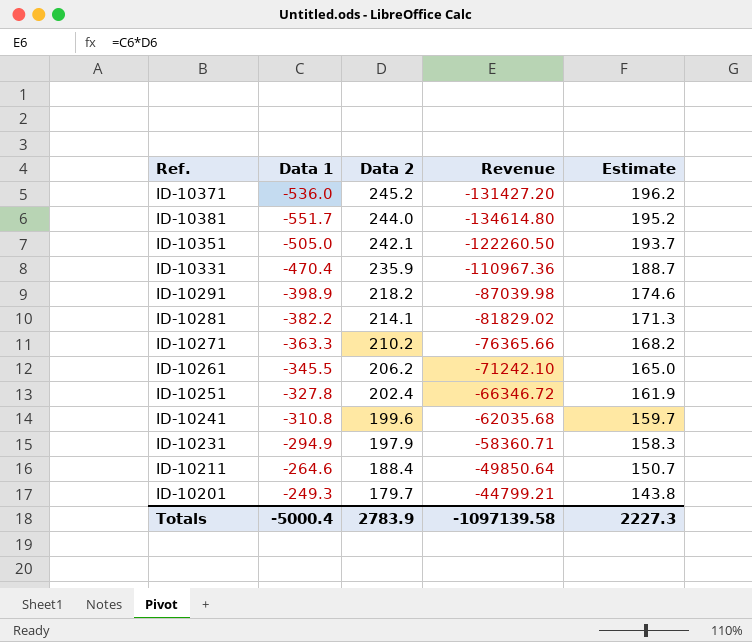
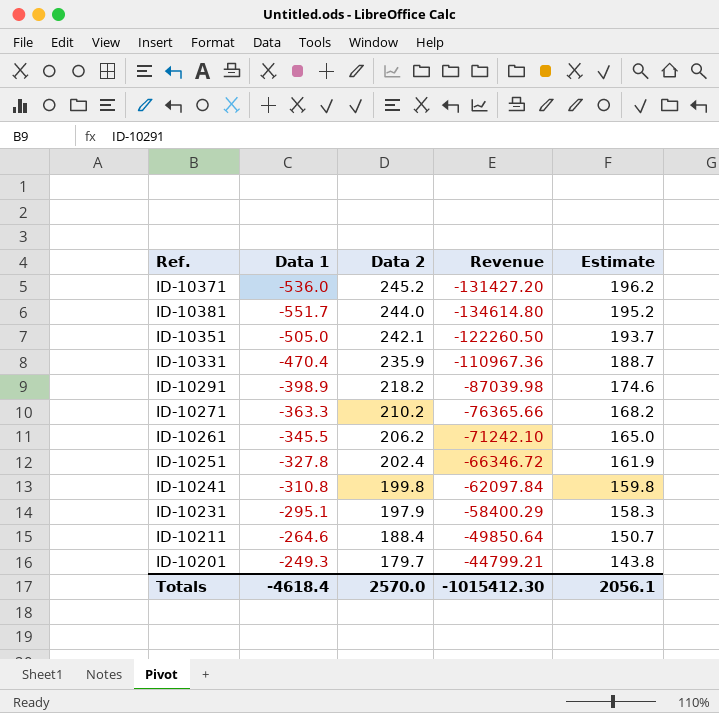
row ID-10281: -382.2 | 214.1 | -81829.02 | 171.3 -> none
ID-10241 | Data 2: 199.6 -> 199.8
ID-10241 | Revenue: -62035.68 -> -62097.84
ID-10241 | Estimate: 159.7 -> 159.8
ID-10231 | Data 1: -294.9 -> -295.1
ID-10231 | Revenue: -58360.71 -> -58400.29
Totals | Data 1: -5000.4 -> -4618.4
Totals | Data 2: 2783.9 -> 2570.0
Totals | Revenue: -1097139.58 -> -1015412.30
Totals | Estimate: 2227.3 -> 2056.1

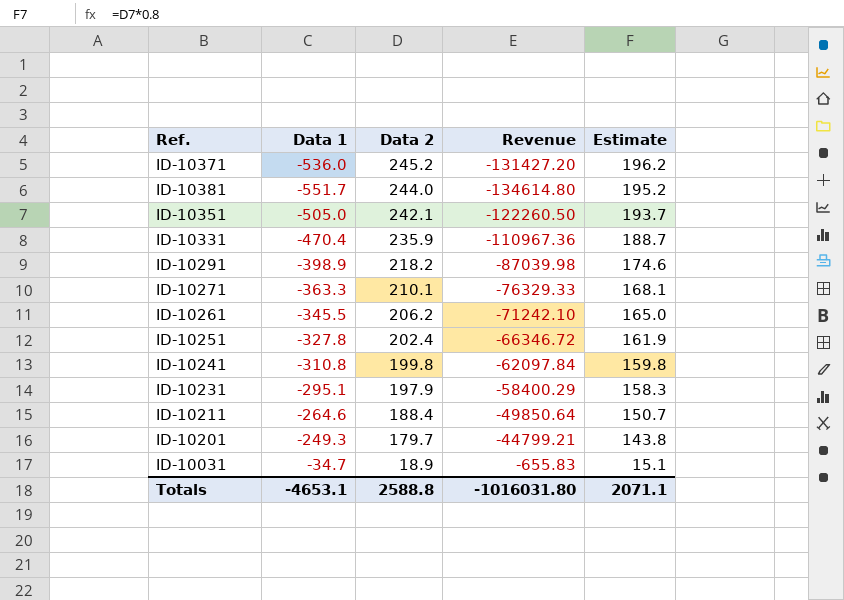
ID-10271 | Data 2: 210.2 -> 210.1
ID-10271 | Revenue: -76365.66 -> -76329.33
ID-10271 | Estimate: 168.2 -> 168.1
row ID-10031: none -> -34.7 | 18.9 | -655.83 | 15.1
Totals | Data 1: -4618.4 -> -4653.1
Totals | Data 2: 2570.0 -> 2588.8
Totals | Revenue: -1015412.30 -> -1016031.80
Totals | Estimate: 2056.1 -> 2071.1

